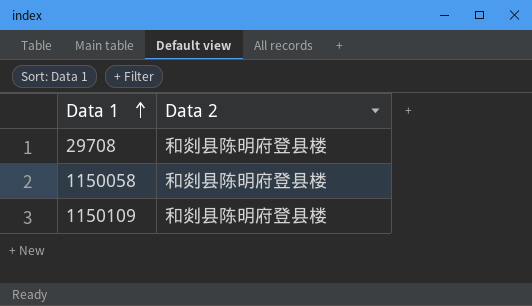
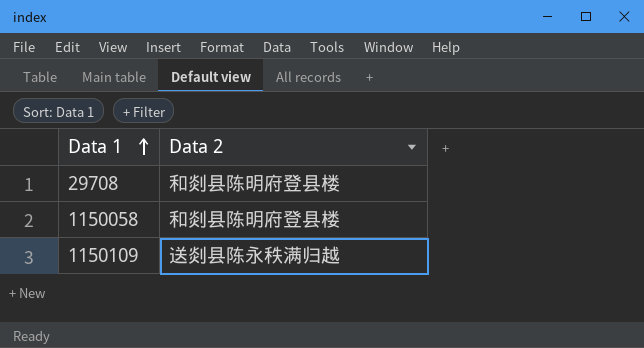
1150109 | Data 2: 和剡县陈明府登县楼 -> 送剡县陈永秩满归越

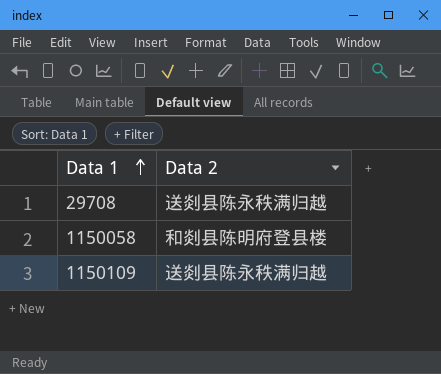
29708 | Data 2: 和剡县陈明府登县楼 -> 送剡县陈永秩满归越

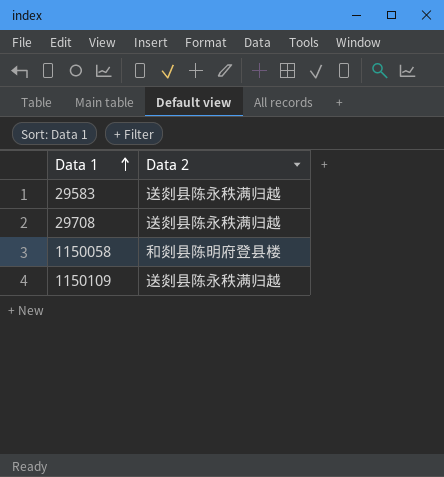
row 29583: none -> 送剡县陈永秩满归越

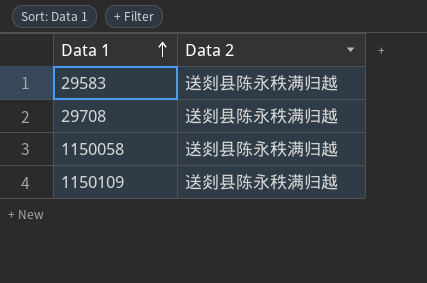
1150058 | Data 2: 和剡县陈明府登县楼 -> 送剡县陈永秩满归越

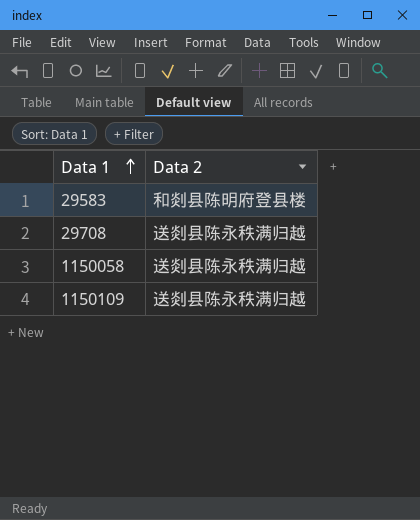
29583 | Data 2: 送剡县陈永秩满归越 -> 和剡县陈明府登县楼

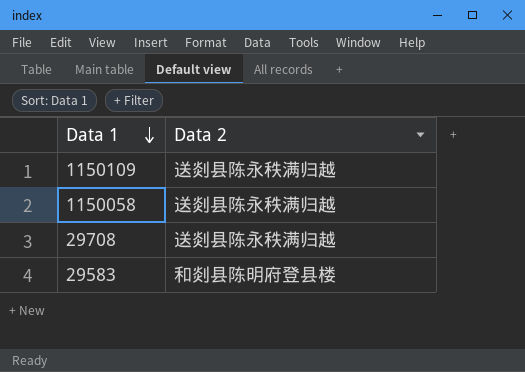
row order: Data 1 ascending -> Data 1 descending

